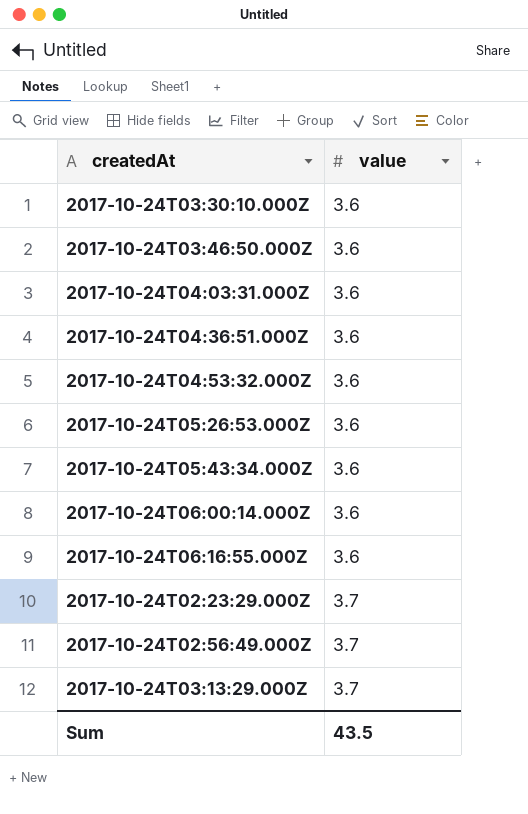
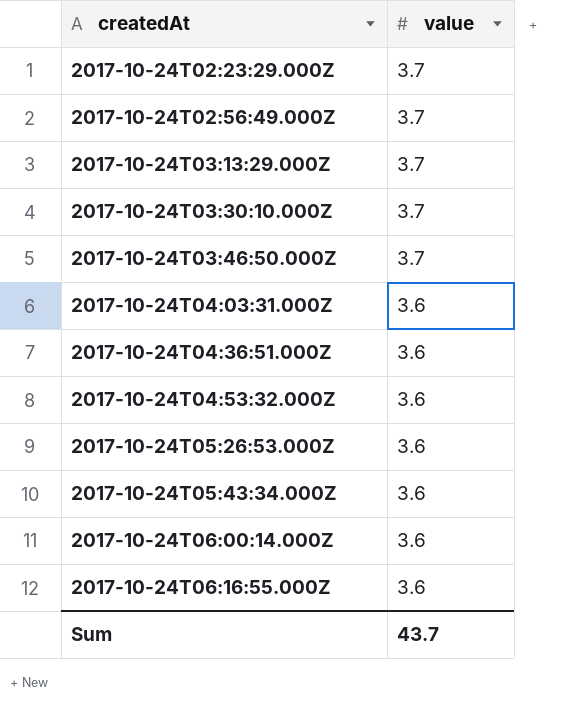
row order: value ascending -> createdAt ascending
2017-10-24T03:30:10.000Z | value: 3.6 -> 3.7
2017-10-24T03:46:50.000Z | value: 3.6 -> 3.7
Sum | value: 43.5 -> 43.7

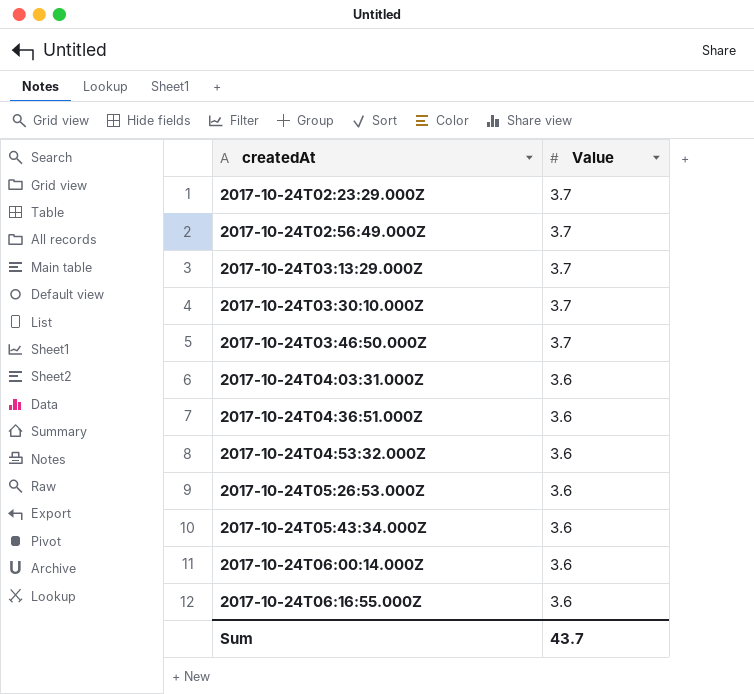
column name: value -> Value

